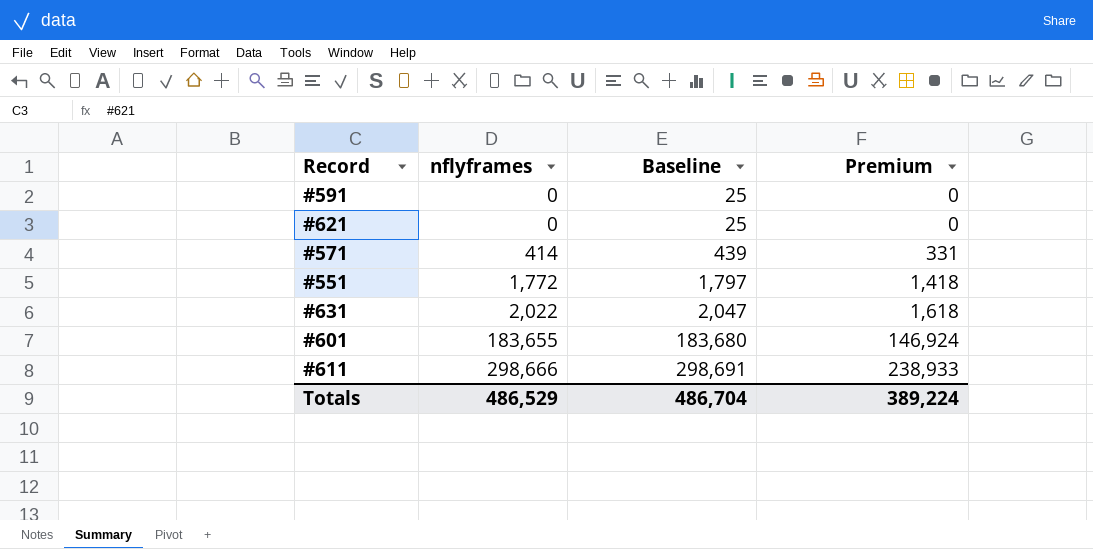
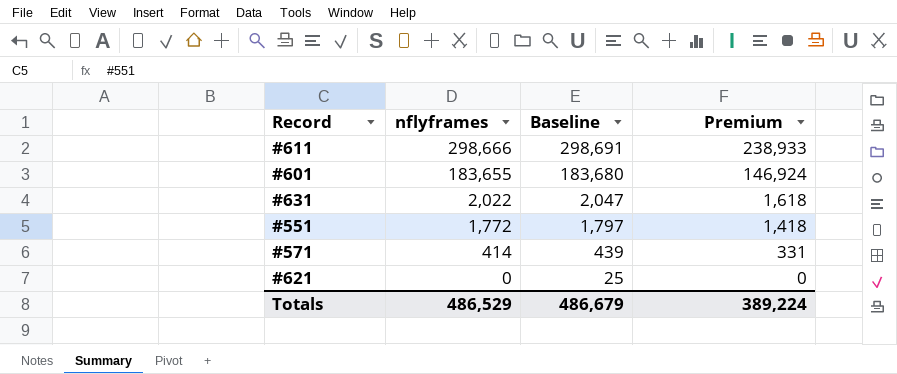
row order: nflyframes ascending -> nflyframes descending
row #591: 0 | 25 | 0 -> none
Totals | Baseline: 486,704 -> 486,679

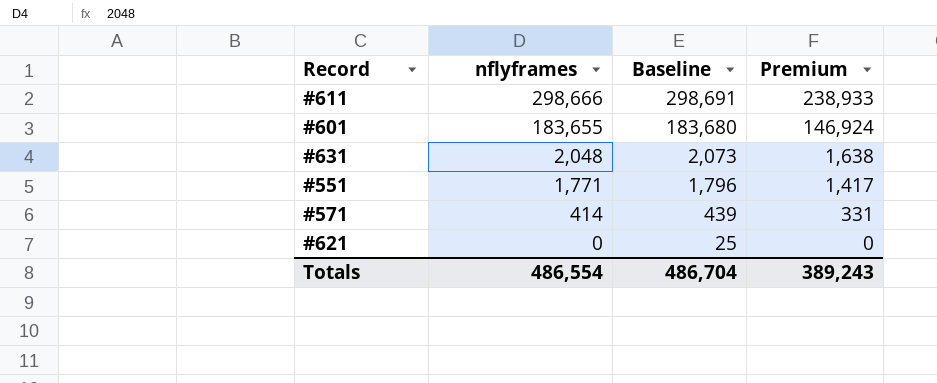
#631 | nflyframes: 2,022 -> 2,048
#631 | Baseline: 2,047 -> 2,073
#631 | Premium: 1,618 -> 1,638
#551 | nflyframes: 1,772 -> 1,771
#551 | Baseline: 1,797 -> 1,796
#551 | Premium: 1,418 -> 1,417
Totals | nflyframes: 486,529 -> 486,554
Totals | Baseline: 486,679 -> 486,704
Totals | Premium: 389,224 -> 389,243

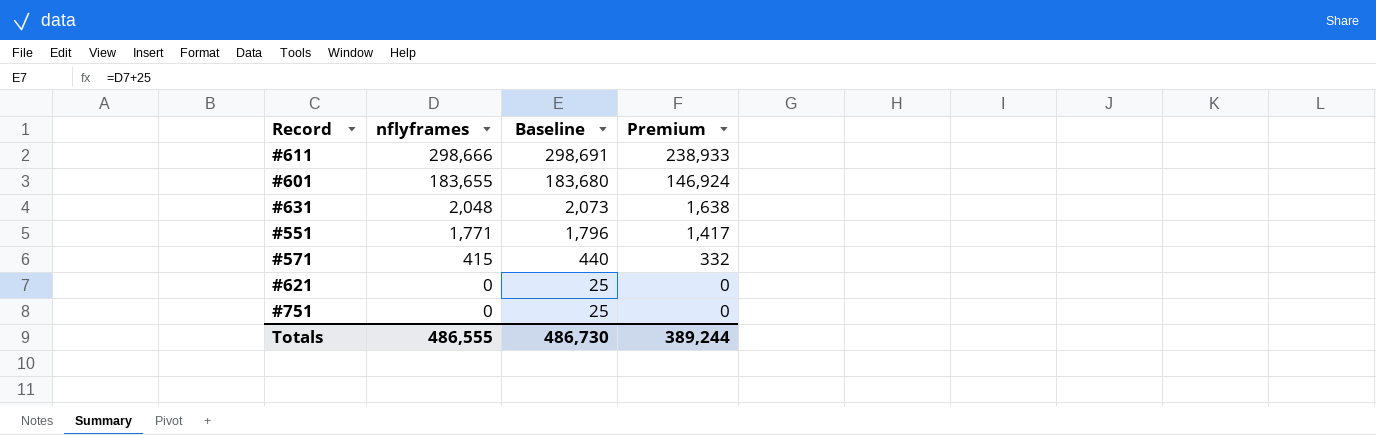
#571 | nflyframes: 414 -> 415
#571 | Baseline: 439 -> 440
#571 | Premium: 331 -> 332
row #751: none -> 0 | 25 | 0
Totals | nflyframes: 486,554 -> 486,555
Totals | Baseline: 486,704 -> 486,730
Totals | Premium: 389,243 -> 389,244

